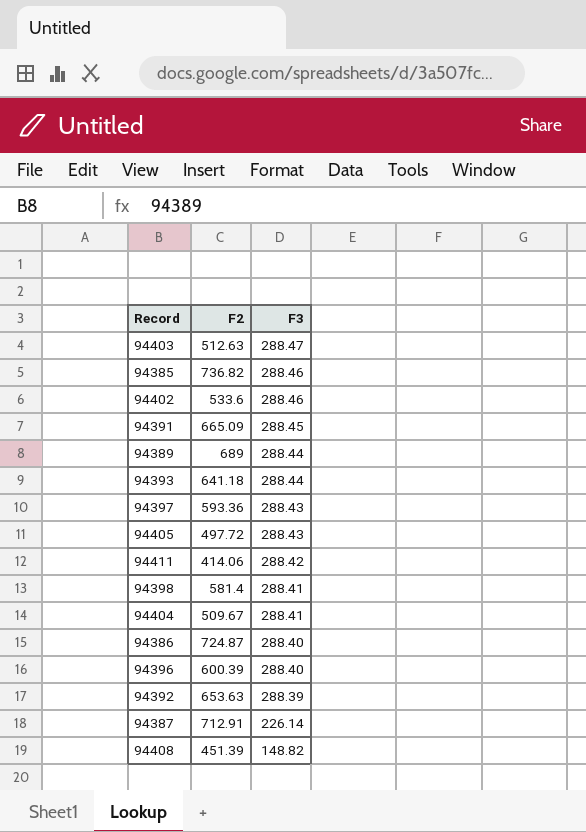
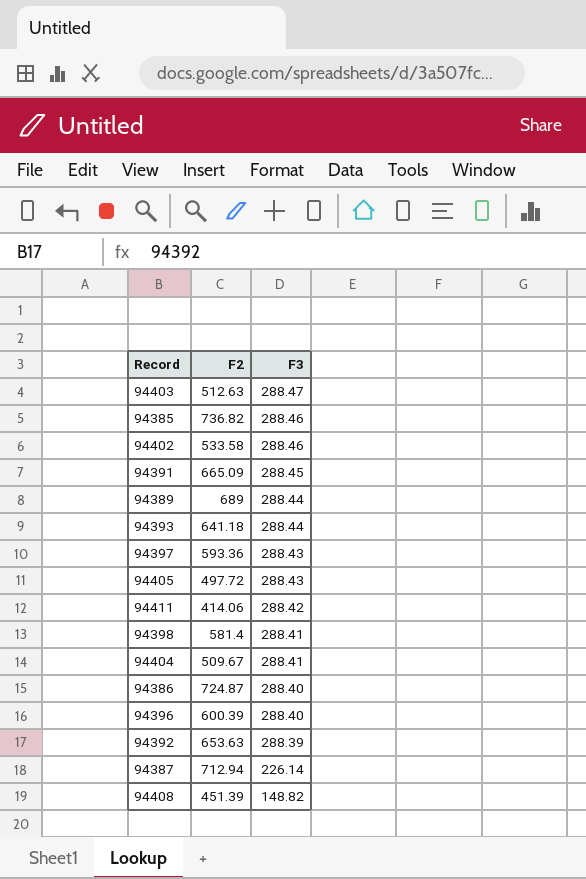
94402 | F2: 533.6 -> 533.58
94387 | F2: 712.91 -> 712.94

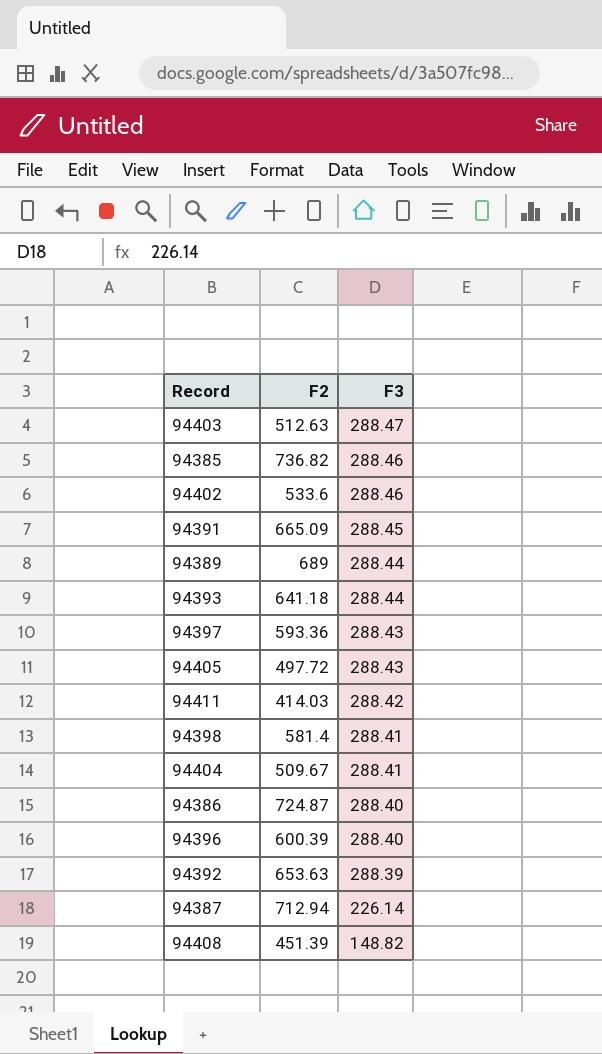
94402 | F2: 533.58 -> 533.6
94411 | F2: 414.06 -> 414.03

